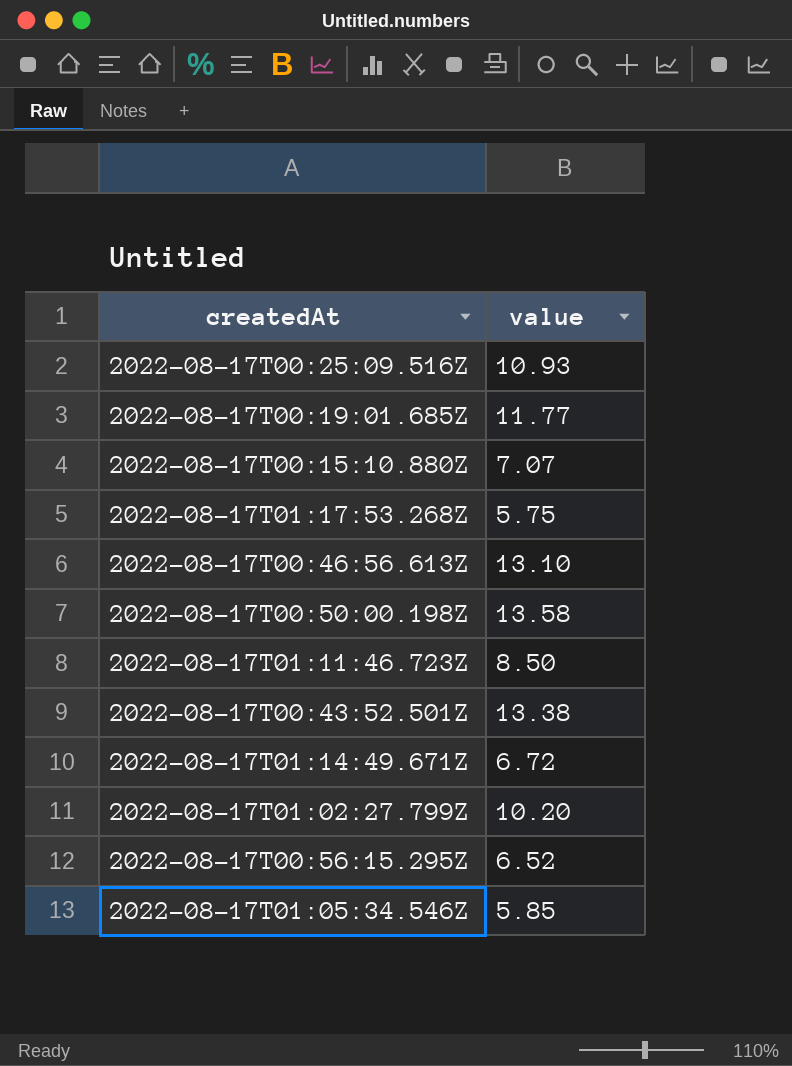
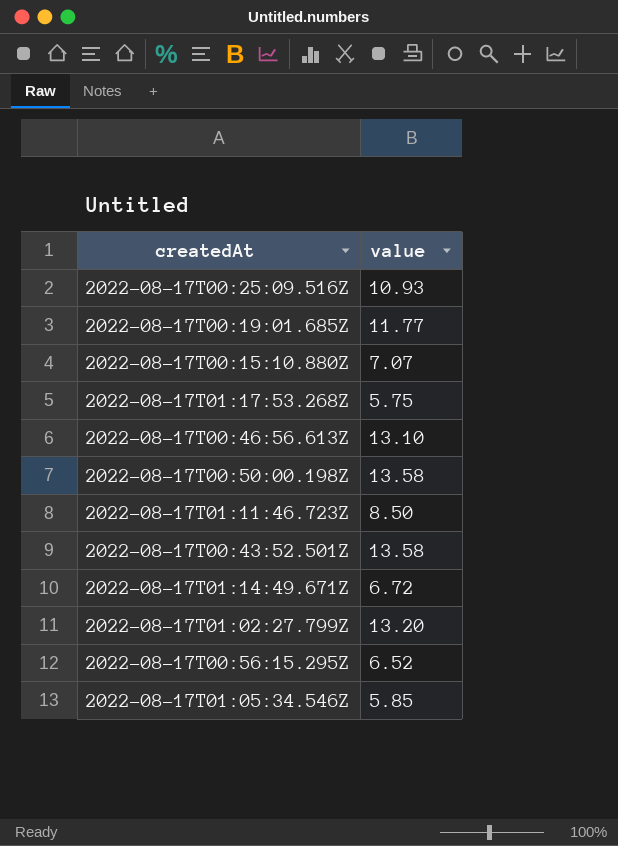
2022-08-17T00:43:52.501Z | value: 13.38 -> 13.58
2022-08-17T01:02:27.799Z | value: 10.20 -> 13.20

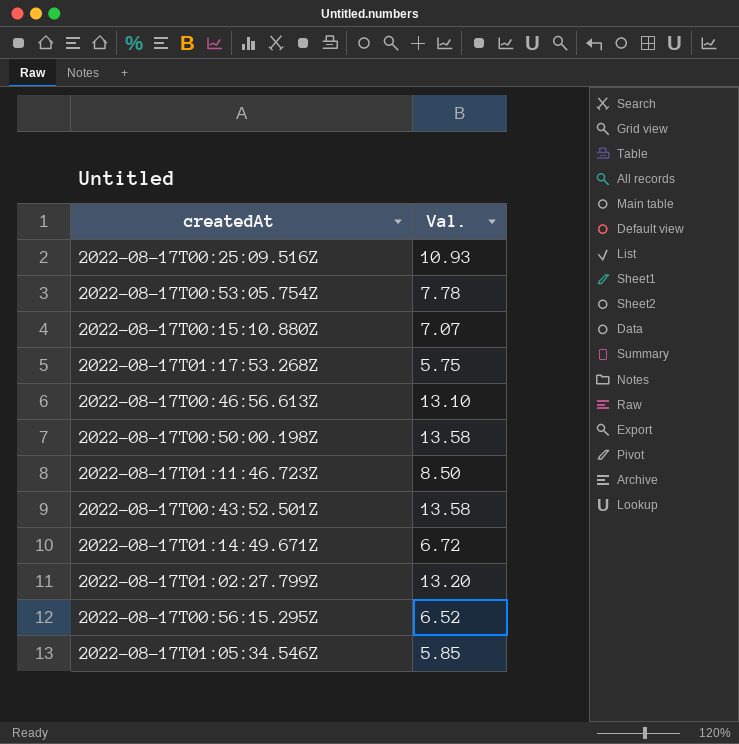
column name: value -> Val.
row 2022-08-17T00:19:01.685Z: 11.77 -> none
row 2022-08-17T00:53:05.754Z: none -> 7.78

